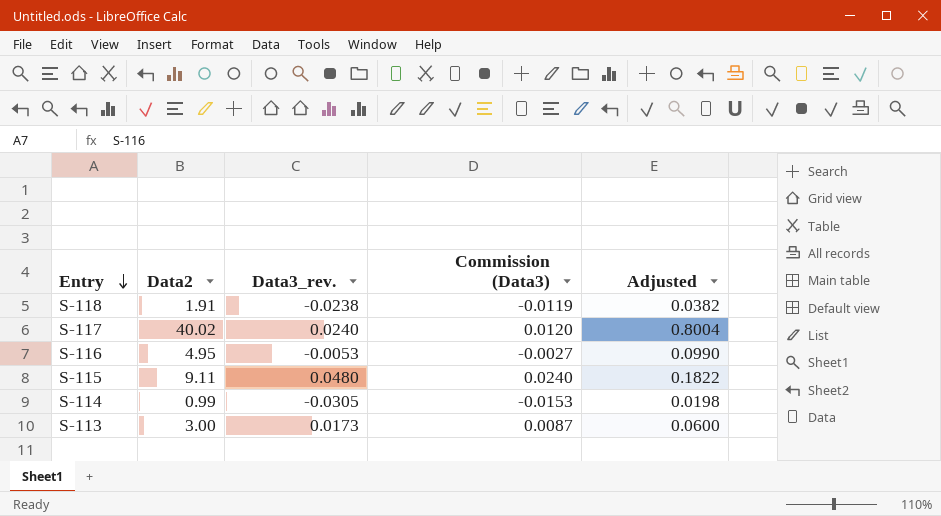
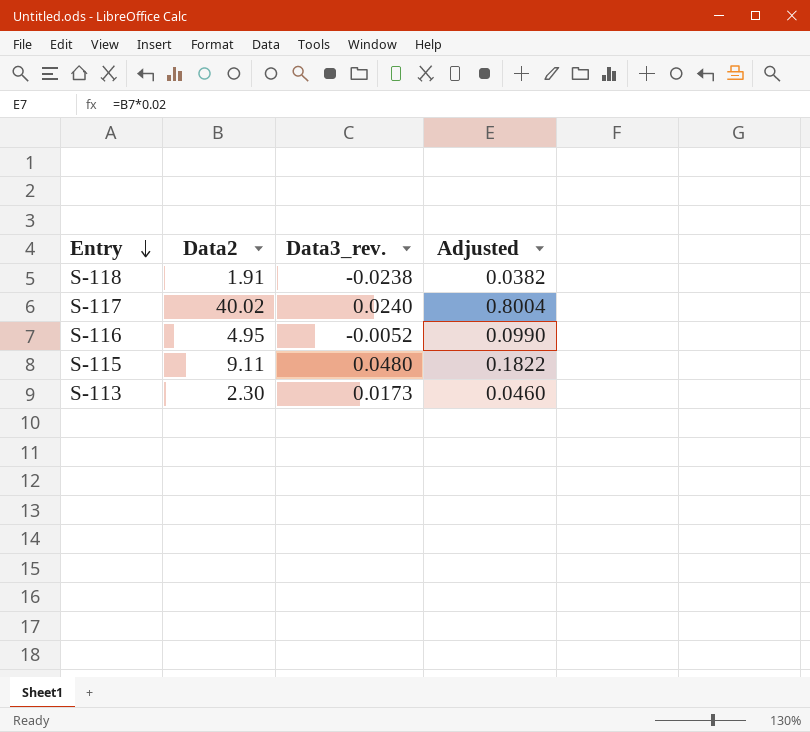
column Commission (Data3) | formula: [Data3_rev.] * 0.5 -> none
row S-114: 0.99 | -0.0305 | -0.0153 | 0.0198 -> none
S-116 | Data3_rev.: -0.0053 -> -0.0052
S-113 | Data2: 3.00 -> 2.30
S-113 | Adjusted: 0.0600 -> 0.0460

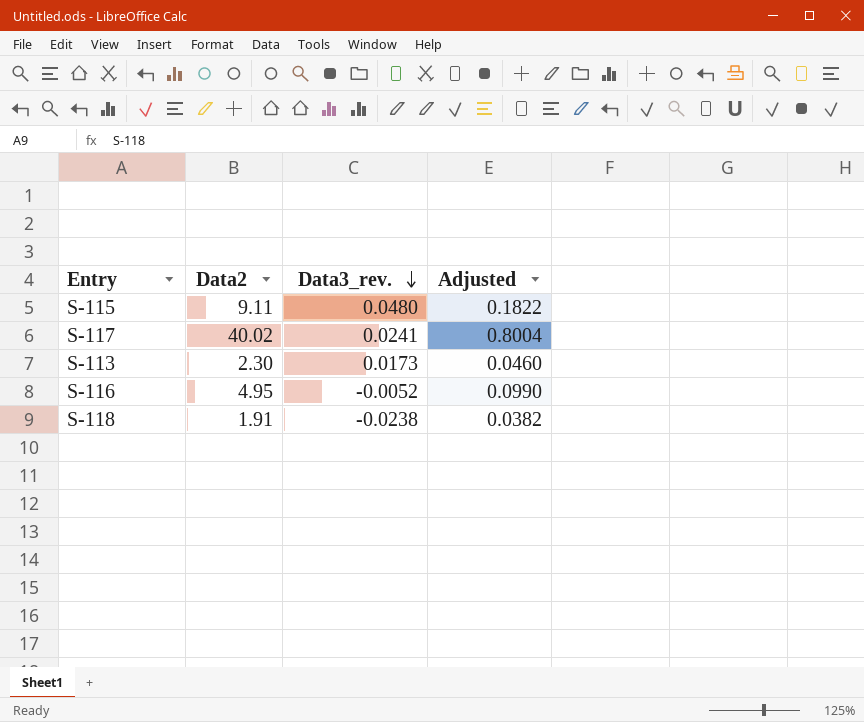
row order: Entry descending -> Data3_rev. descending
S-117 | Data3_rev.: 0.0240 -> 0.0241

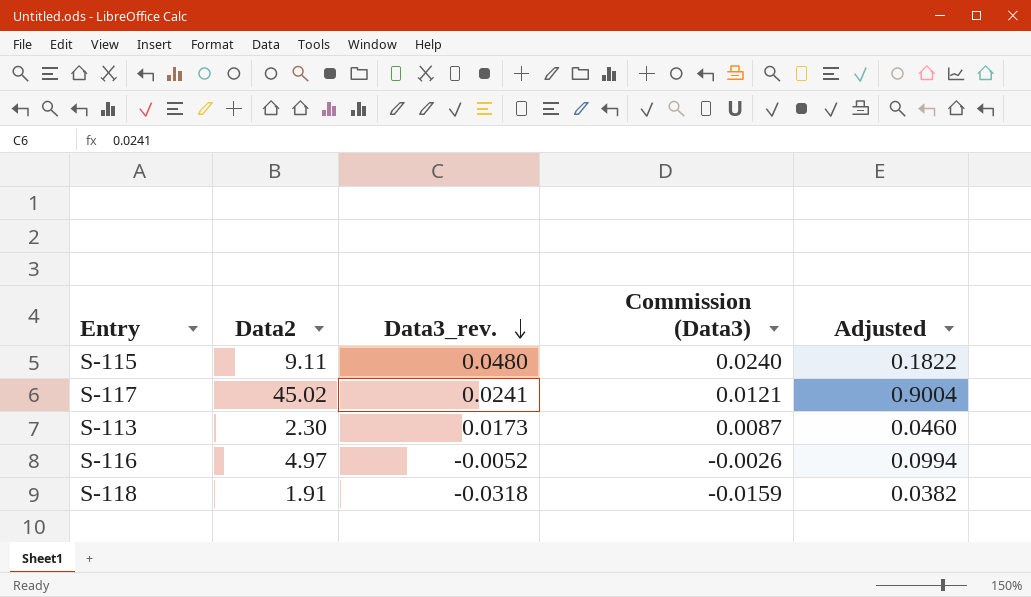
column Commission (Data3) | formula: none -> [Data3_rev.] * 0.5
S-117 | Data2: 40.02 -> 45.02
S-117 | Adjusted: 0.8004 -> 0.9004
S-116 | Data2: 4.95 -> 4.97
S-116 | Adjusted: 0.0990 -> 0.0994
S-118 | Data3_rev.: -0.0238 -> -0.0318

